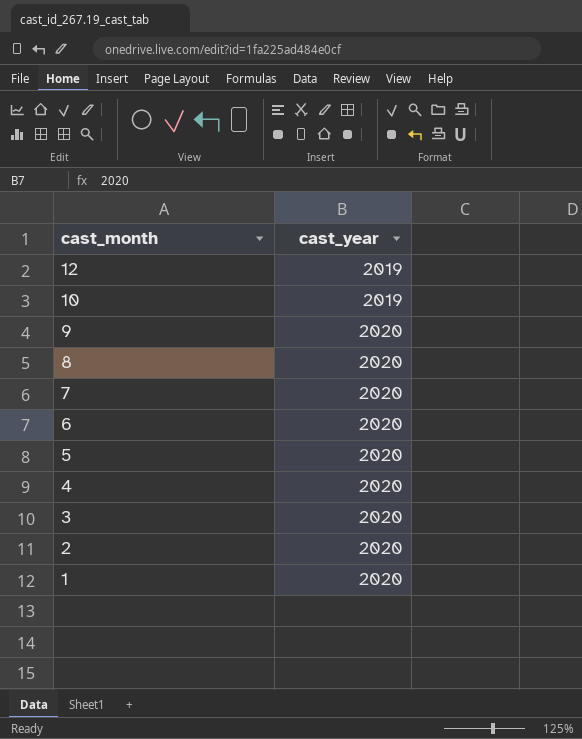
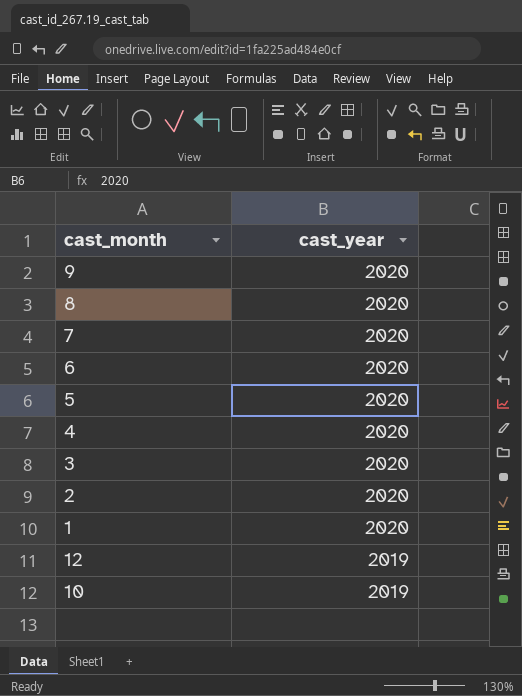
row order: cast_month descending -> cast_year descending

